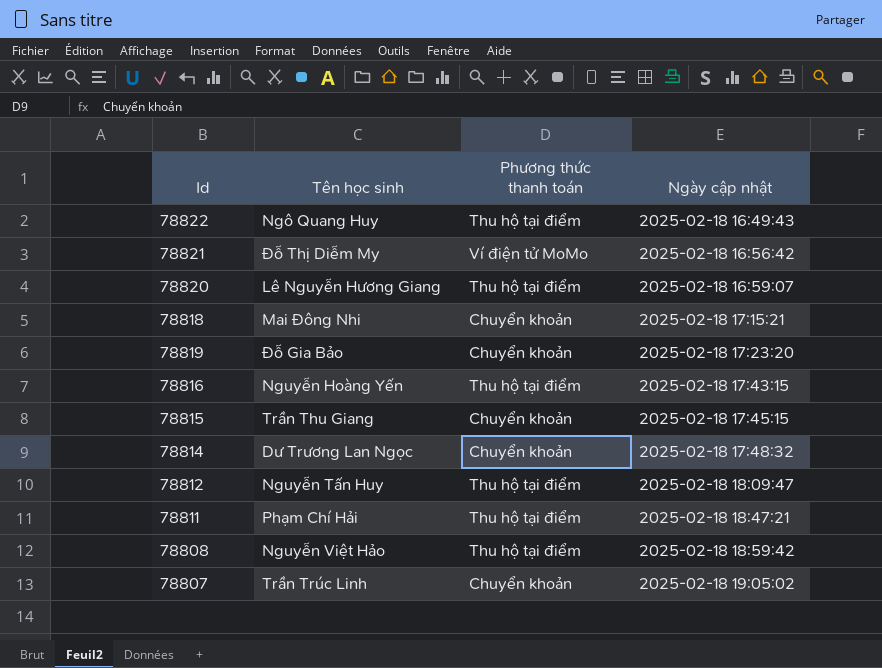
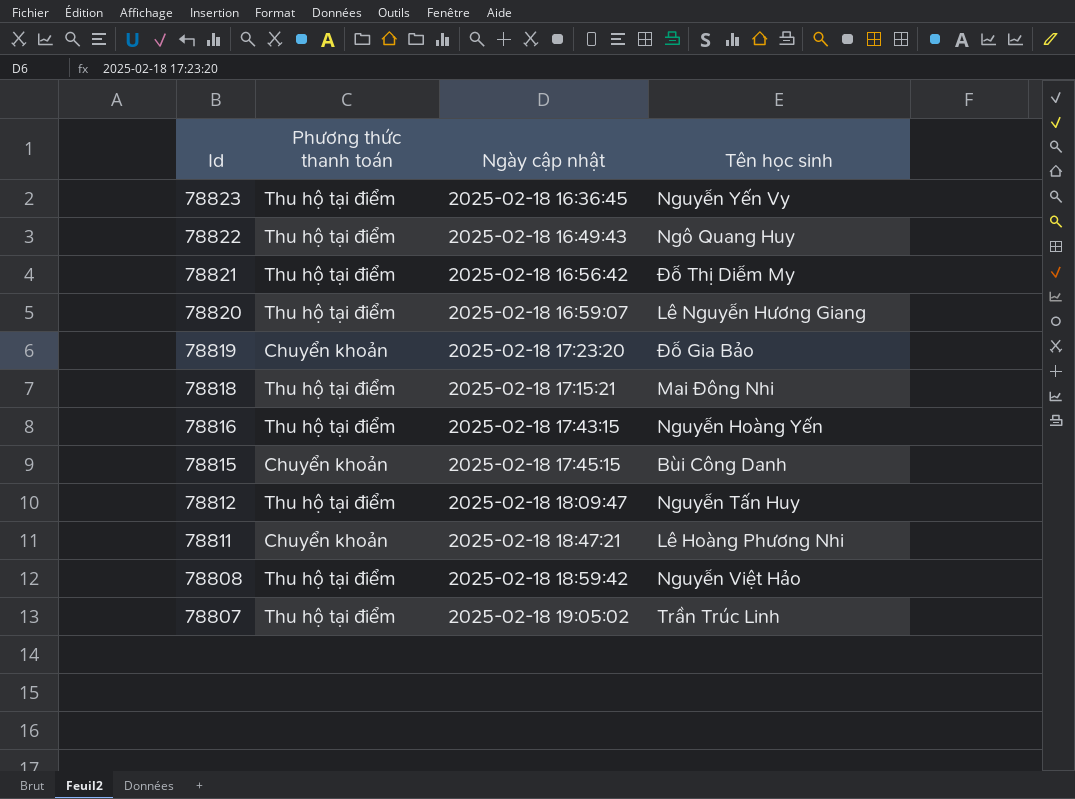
row order: Ngày cập nhật ascending -> Id descending
column Tên học sinh | position: 2 -> 4
row 78814: Dư Trương Lan Ngọc | Chuyển khoản | 2025-02-18 17:48:32 -> none
row 78823: none -> Thu hộ tại điểm | 2025-02-18 16:36:45 | Nguyễn Yến Vy
78821 | Phương thức thanh toán: Ví điện tử MoMo -> Thu hộ tại điểm
78818 | Phương thức thanh toán: Chuyển khoản -> Thu hộ tại điểm
78815 | Tên học sinh: Trần Thu Giang -> Bùi Công Danh
78811 | Phương thức thanh toán: Thu hộ tại điểm -> Chuyển khoản
78811 | Tên học sinh: Phạm Chí Hải -> Lê Hoàng Phương Nhi
78807 | Phương thức thanh toán: Chuyển khoản -> Thu hộ tại điểm

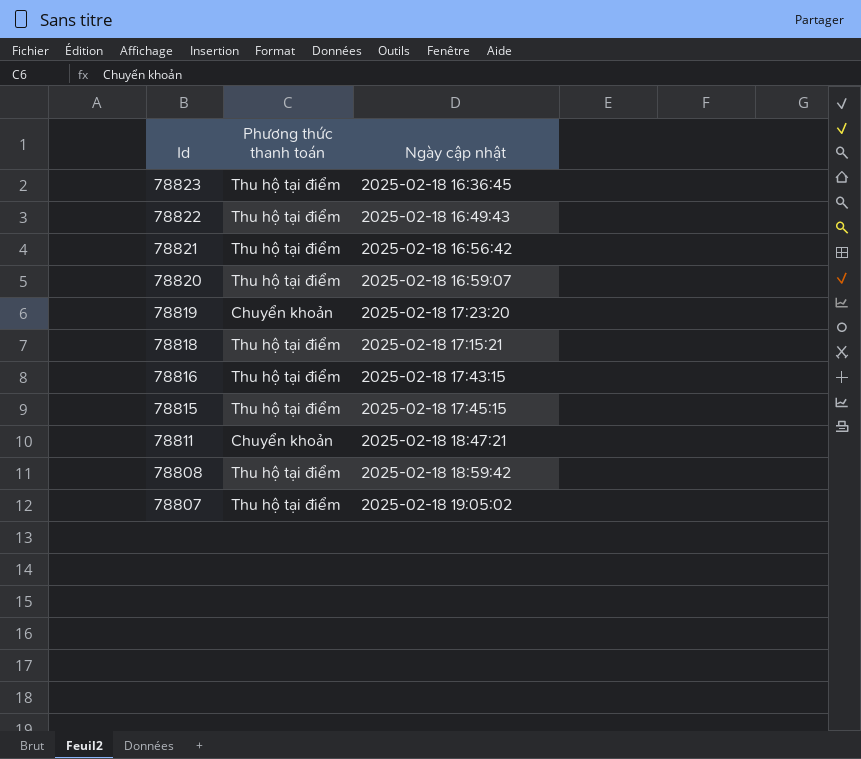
column Tên học sinh | position: 4 -> none
row 78812: Thu hộ tại điểm | 2025-02-18 18:09:47 | Nguyễn Tấn Huy -> none
78815 | Phương thức thanh toán: Chuyển khoản -> Thu hộ tại điểm

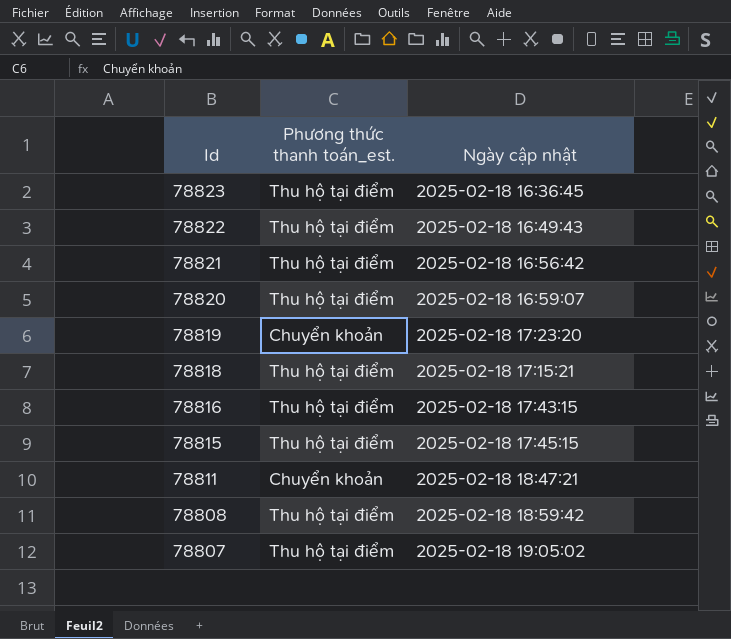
column name: Phương thức thanh toán -> Phương thức thanh toán_est.

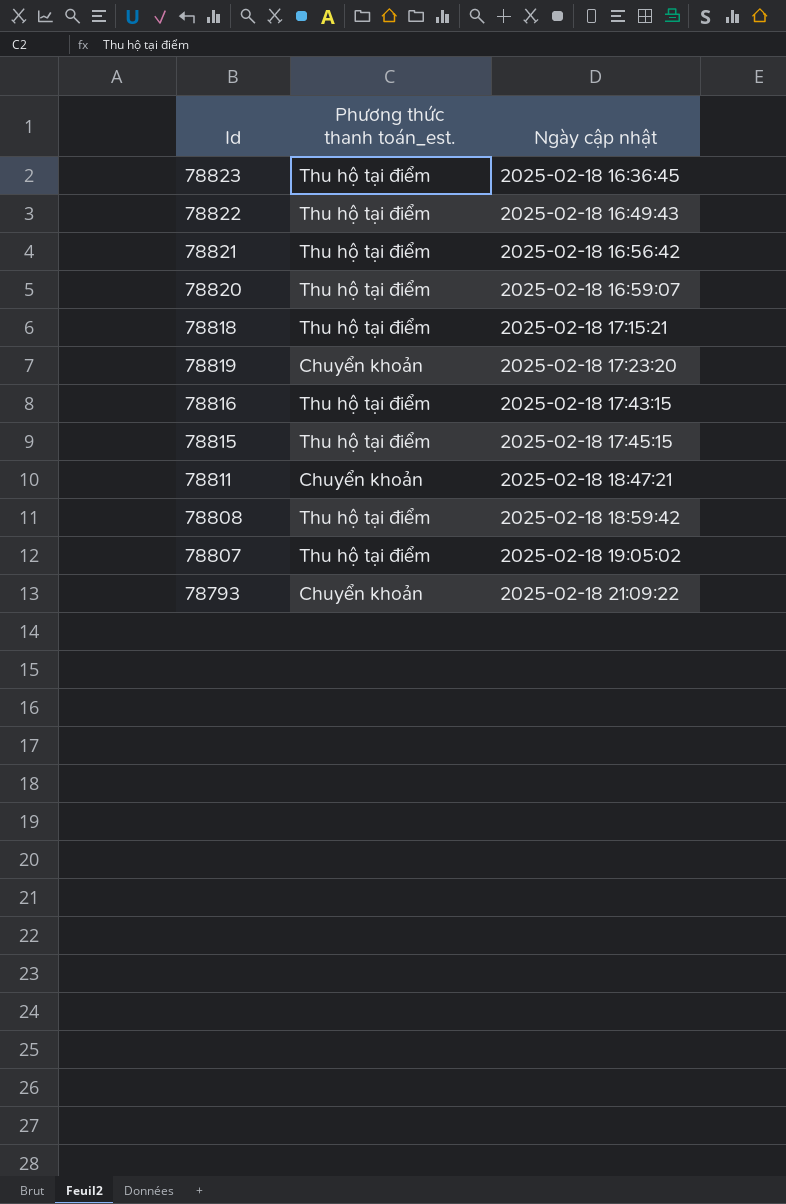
row order: Id descending -> Ngày cập nhật ascending
row 78793: none -> Chuyển khoản | 2025-02-18 21:09:22

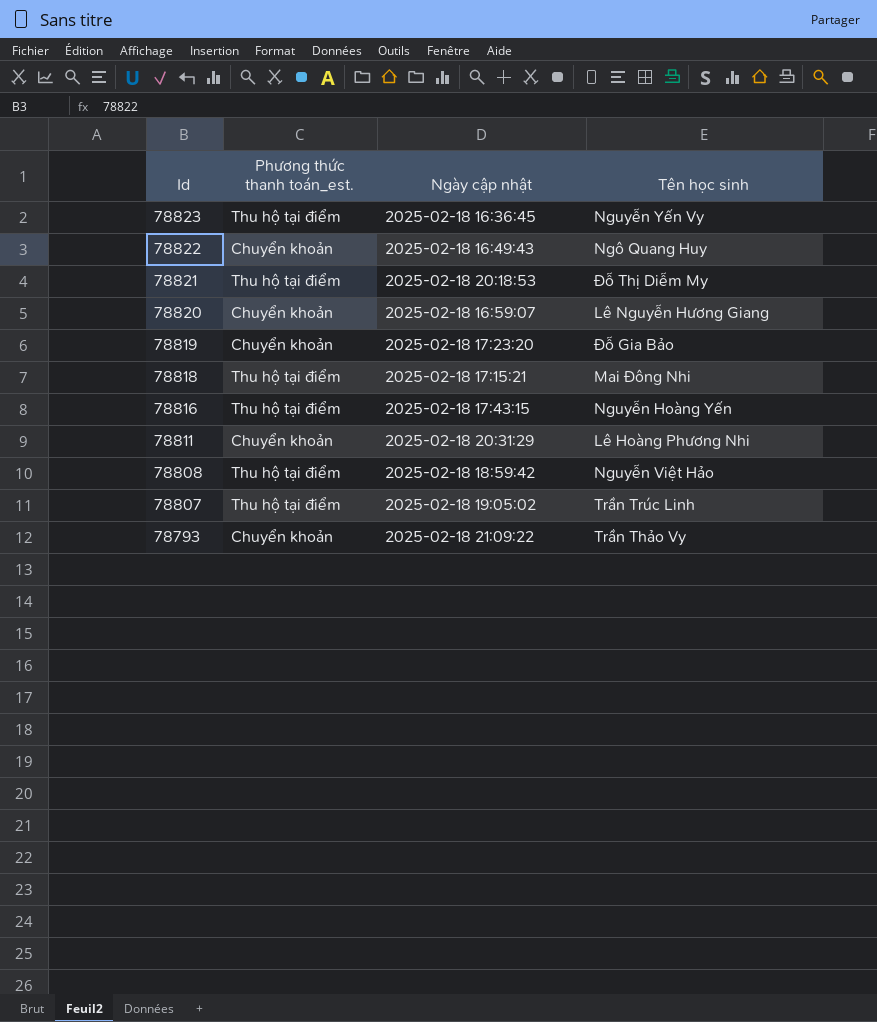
row order: Ngày cập nhật ascending -> Id descending
column Tên học sinh | position: none -> 4
row 78815: Thu hộ tại điểm | 2025-02-18 17:45:15 -> none
78822 | Phương thức thanh toán_est.: Thu hộ tại điểm -> Chuyển khoản
78821 | Ngày cập nhật: 2025-02-18 16:56:42 -> 2025-02-18 20:18:53
78820 | Phương thức thanh toán_est.: Thu hộ tại điểm -> Chuyển khoản
78811 | Ngày cập nhật: 2025-02-18 18:47:21 -> 2025-02-18 20:31:29

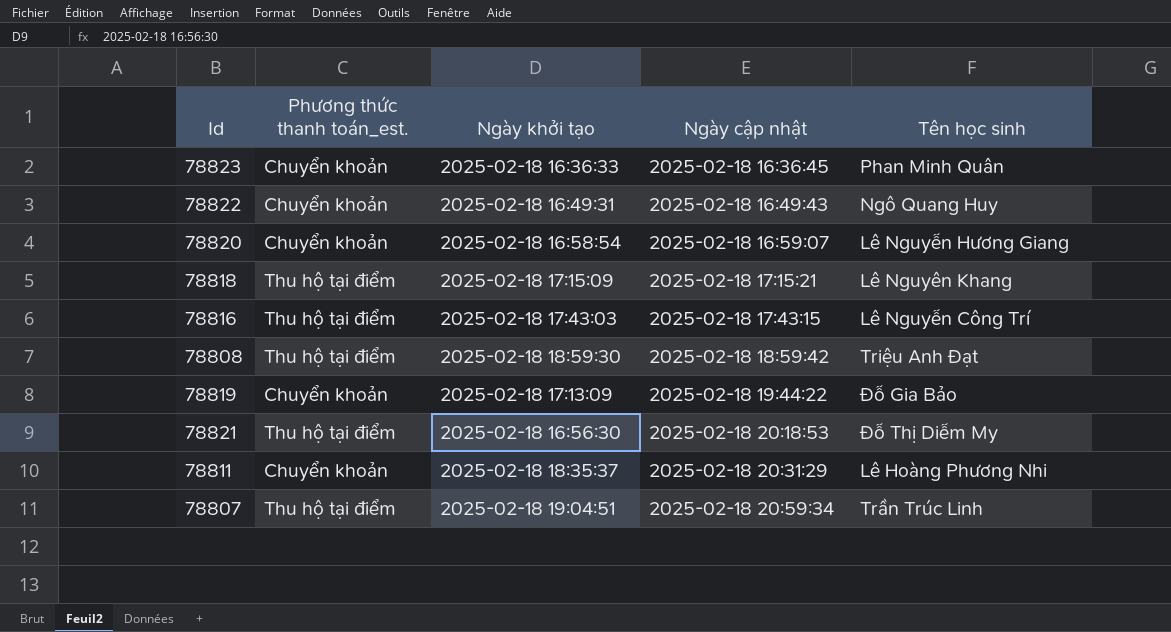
row order: Id descending -> Ngày cập nhật ascending
column Ngày khởi tạo | position: none -> 3
row 78793: Chuyển khoản | 2025-02-18 21:09:22 | Trần Thảo Vy -> none
78823 | Phương thức thanh toán_est.: Thu hộ tại điểm -> Chuyển khoản
78823 | Tên học sinh: Nguyễn Yến Vy -> Phan Minh Quân
78818 | Tên học sinh: Mai Đông Nhi -> Lê Nguyên Khang
78816 | Tên học sinh: Nguyễn Hoàng Yến -> Lê Nguyễn Công Trí
78808 | Tên học sinh: Nguyễn Việt Hảo -> Triệu Anh Đạt
78819 | Ngày cập nhật: 2025-02-18 17:23:20 -> 2025-02-18 19:44:22
78807 | Ngày cập nhật: 2025-02-18 19:05:02 -> 2025-02-18 20:59:34

